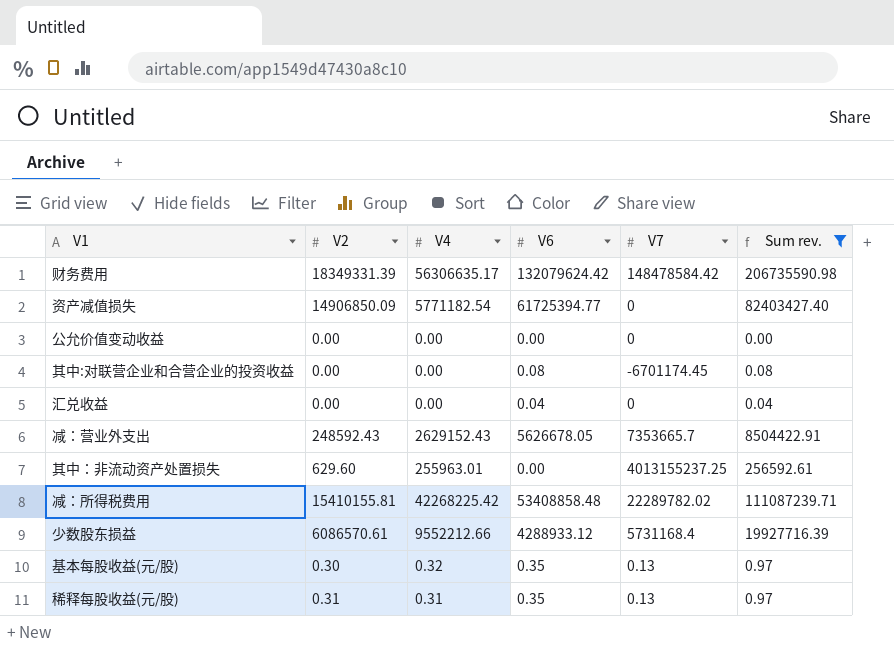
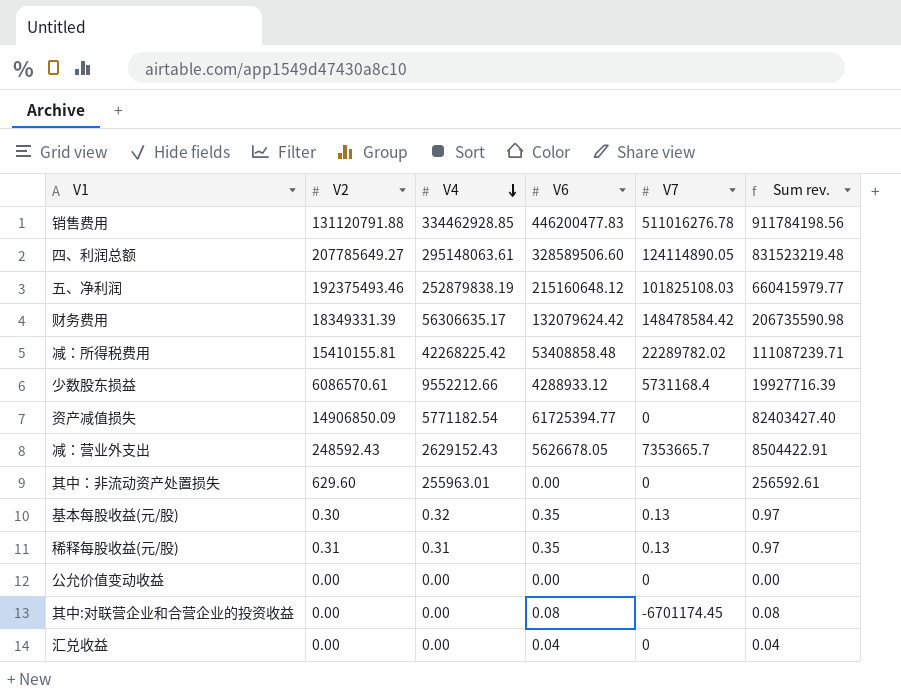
filter: Sum rev. <= 206735590.98 -> none
row order: none -> V4 descending
其中：非流动资产处置损失 | V7: 4013155237.25 -> 0

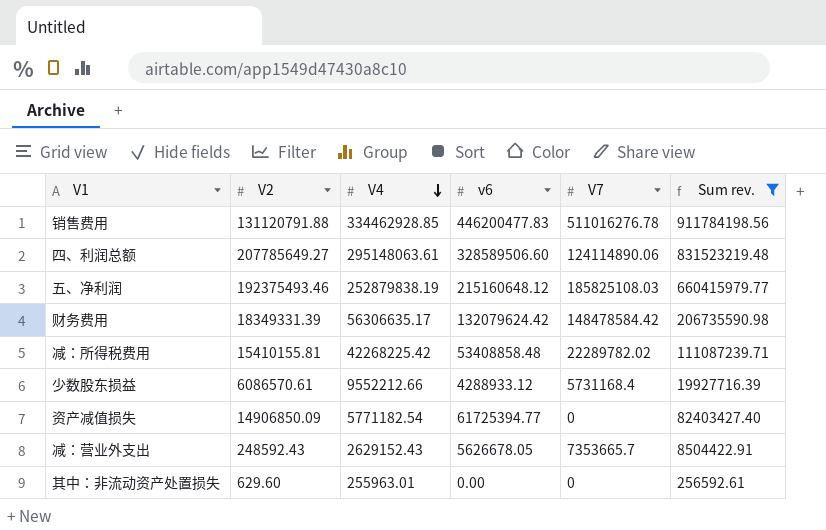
filter: none -> Sum rev. >= 256592.61
column name: V6 -> v6
四、利润总额 | V7: 124114890.05 -> 124114890.06
五、净利润 | V7: 101825108.03 -> 185825108.03

